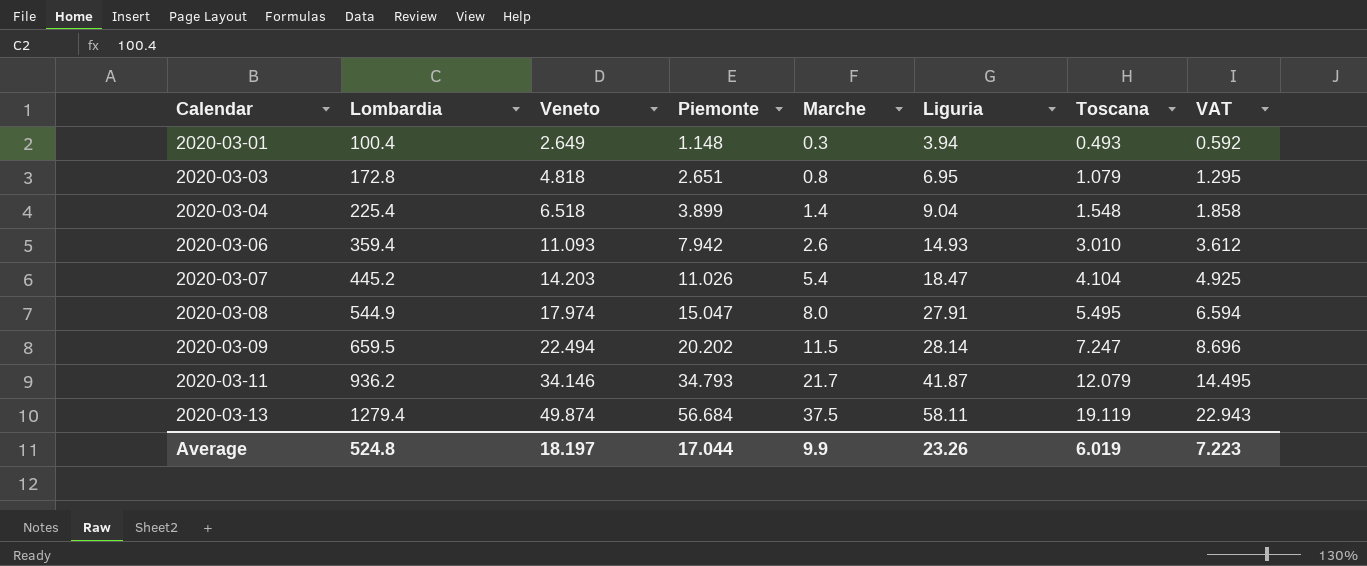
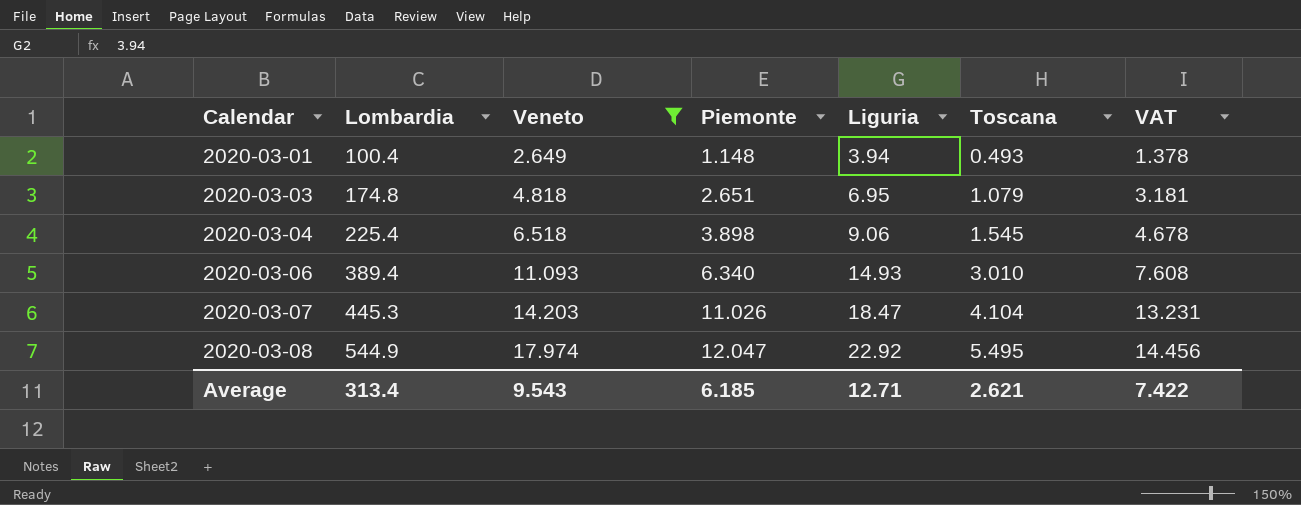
filter: none -> Veneto <= 17.974
column Marche | position: 5 -> none
column VAT | formula: [Toscana] * 1.2 -> [Piemonte] * 1.2
2020-03-03 | Lombardia: 172.8 -> 174.8
2020-03-04 | Piemonte: 3.899 -> 3.898
2020-03-04 | Liguria: 9.04 -> 9.06
2020-03-04 | Toscana: 1.548 -> 1.545
2020-03-06 | Lombardia: 359.4 -> 389.4
2020-03-06 | Piemonte: 7.942 -> 6.340
2020-03-07 | Lombardia: 445.2 -> 445.3
2020-03-08 | Piemonte: 15.047 -> 12.047
2020-03-08 | Liguria: 27.91 -> 22.92
Average | Lombardia: 524.8 -> 313.4
Average | Veneto: 18.197 -> 9.543
Average | Piemonte: 17.044 -> 6.185
Average | Liguria: 23.26 -> 12.71
Average | Toscana: 6.019 -> 2.621
Average | VAT: 7.223 -> 7.422

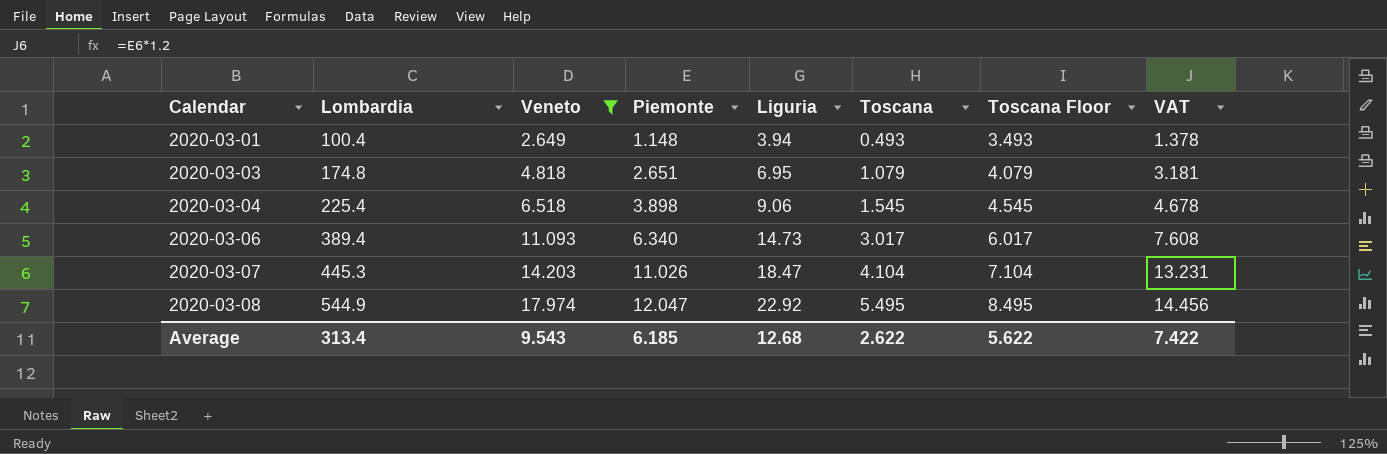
column Toscana Floor | formula: none -> [Toscana] + 3
2020-03-06 | Liguria: 14.93 -> 14.73
2020-03-06 | Toscana: 3.010 -> 3.017
Average | Liguria: 12.71 -> 12.68
Average | Toscana: 2.621 -> 2.622

